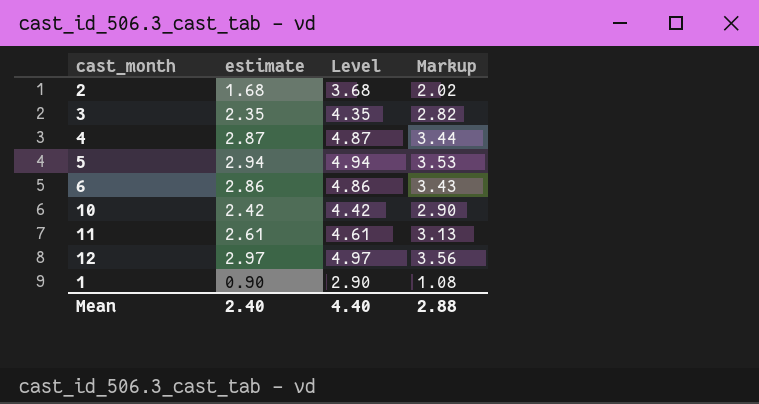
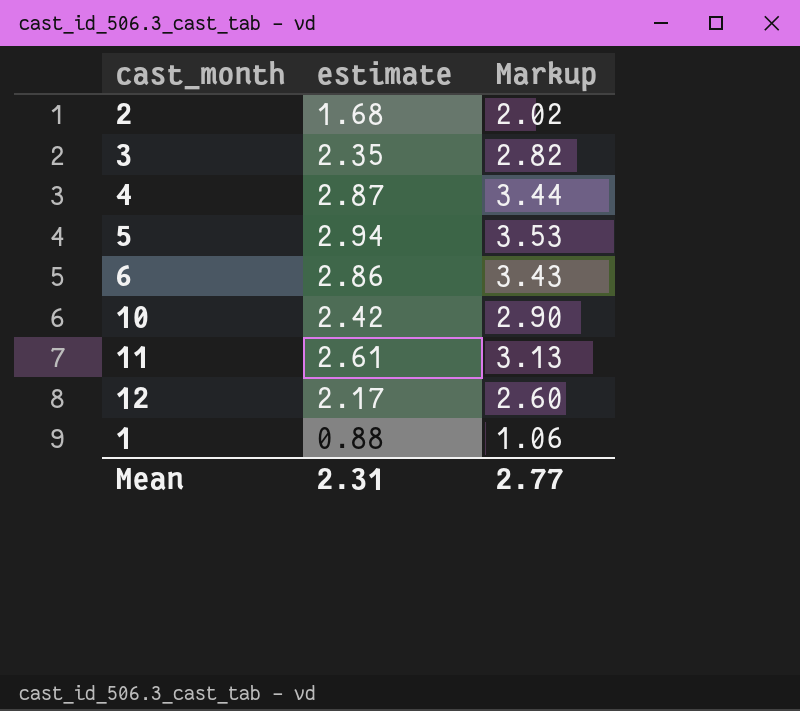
column Level | formula: [estimate] + 2 -> none
12 | estimate: 2.97 -> 2.17
12 | Markup: 3.56 -> 2.60
1 | estimate: 0.90 -> 0.88
1 | Markup: 1.08 -> 1.06
Mean | estimate: 2.40 -> 2.31
Mean | Markup: 2.88 -> 2.77

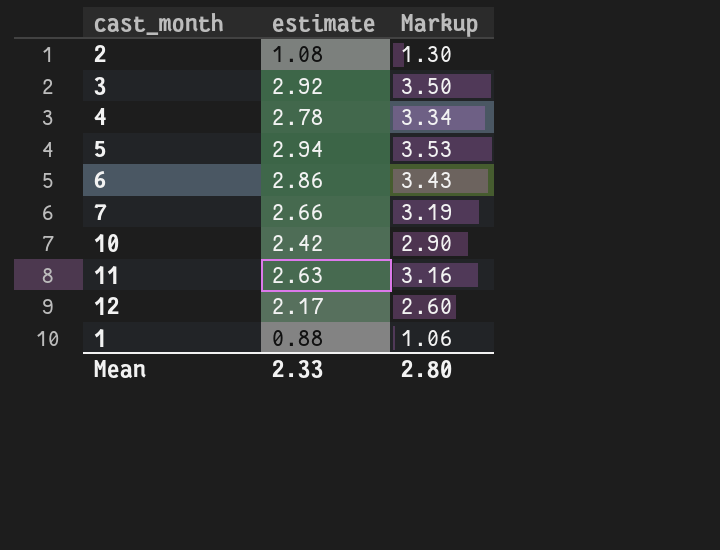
2 | estimate: 1.68 -> 1.08
2 | Markup: 2.02 -> 1.30
3 | estimate: 2.35 -> 2.92
3 | Markup: 2.82 -> 3.50
4 | estimate: 2.87 -> 2.78
4 | Markup: 3.44 -> 3.34
row 7: none -> 2.66 | 3.19
11 | estimate: 2.61 -> 2.63
11 | Markup: 3.13 -> 3.16
Mean | estimate: 2.31 -> 2.33
Mean | Markup: 2.77 -> 2.80

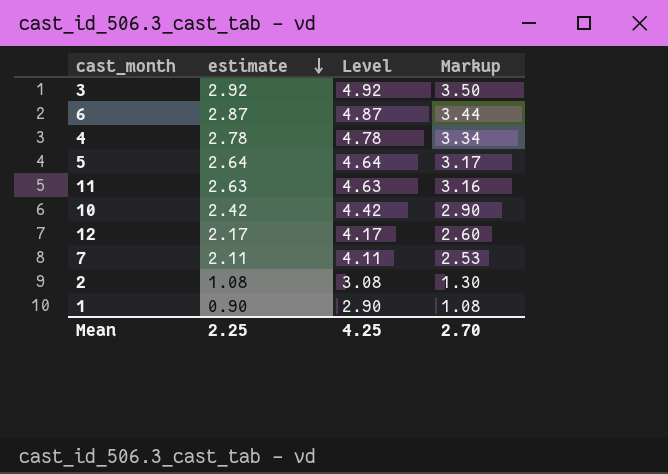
row order: none -> estimate descending
column Level | formula: none -> [estimate] + 2
6 | estimate: 2.86 -> 2.87
6 | Markup: 3.43 -> 3.44
5 | estimate: 2.94 -> 2.64
5 | Markup: 3.53 -> 3.17
7 | estimate: 2.66 -> 2.11
7 | Markup: 3.19 -> 2.53
1 | estimate: 0.88 -> 0.90
1 | Markup: 1.06 -> 1.08
Mean | estimate: 2.33 -> 2.25
Mean | Markup: 2.80 -> 2.70

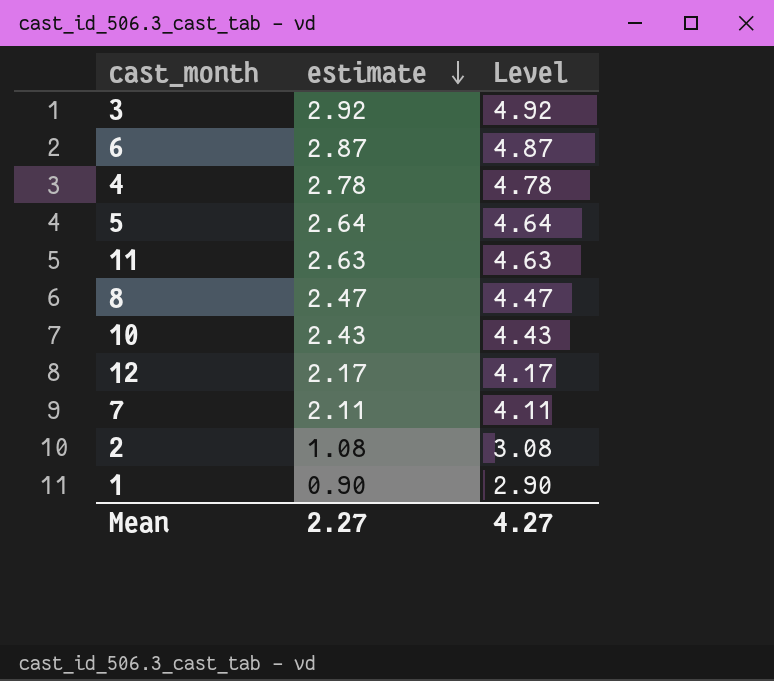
column Markup | formula: [estimate] * 1.2 -> none
row 8: none -> 2.47 | 4.47
10 | estimate: 2.42 -> 2.43
10 | Level: 4.42 -> 4.43
Mean | estimate: 2.25 -> 2.27
Mean | Level: 4.25 -> 4.27

